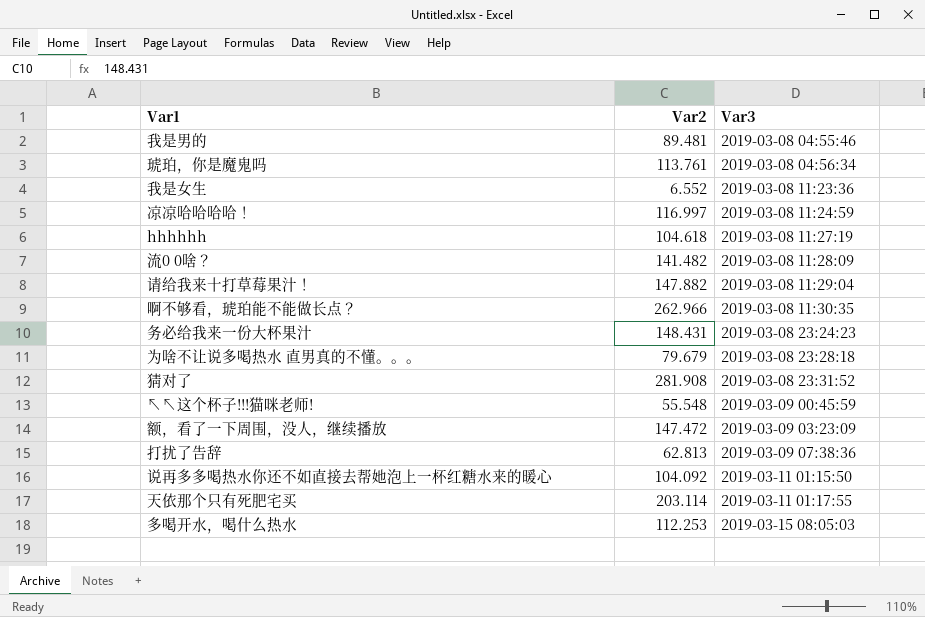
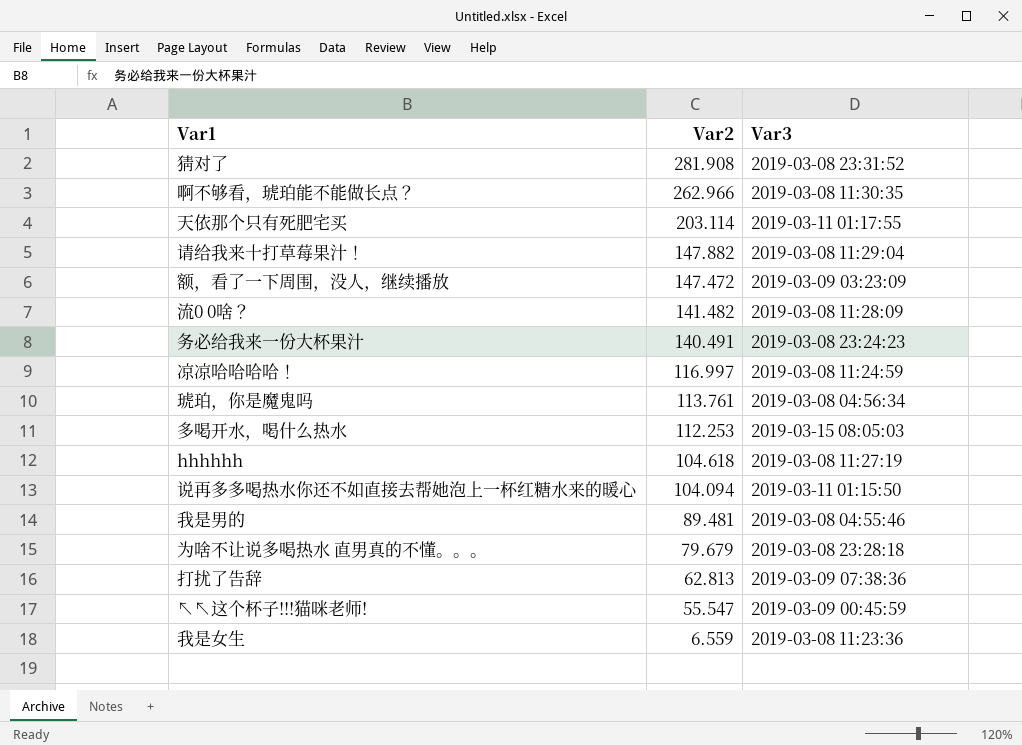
row order: Var3 ascending -> Var2 descending
务必给我来一份大杯果汁 | Var2: 148.431 -> 140.491
说再多多喝热水你还不如直接去帮她泡上一杯红糖水来的暖心 | Var2: 104.092 -> 104.094
↖↖这个杯子!!!猫咪老师! | Var2: 55.548 -> 55.547
我是女生 | Var2: 6.552 -> 6.559

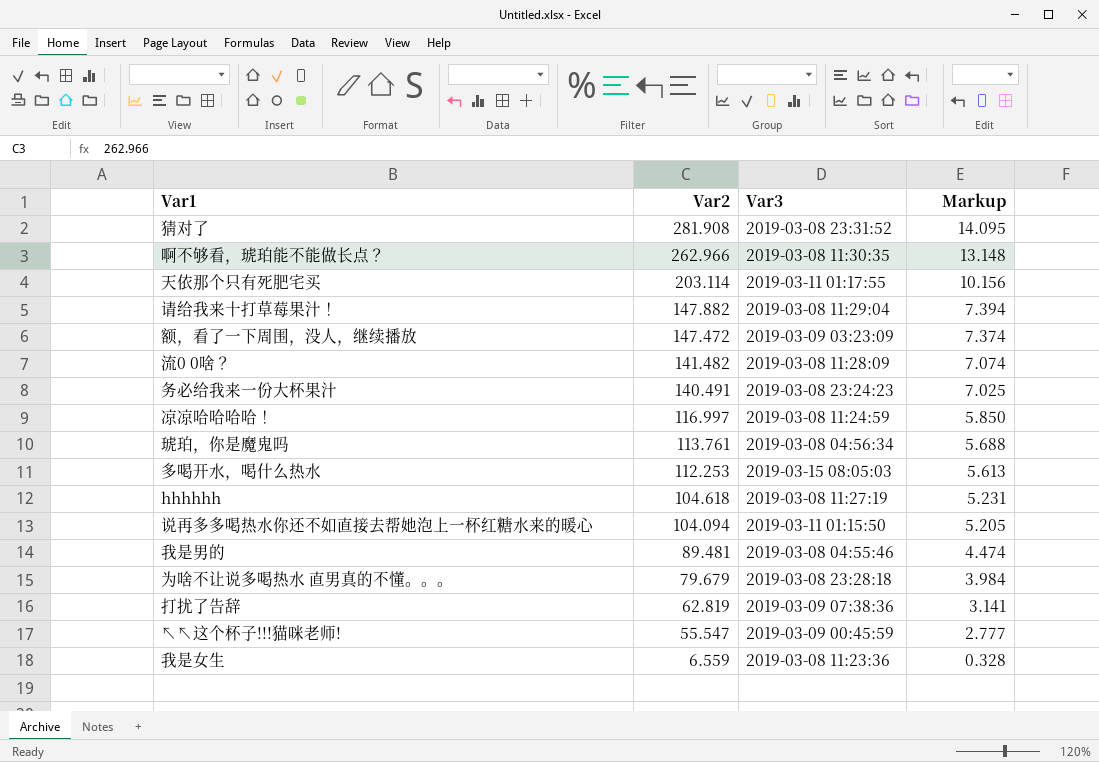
column Markup | formula: none -> [Var2] * 0.05
打扰了告辞 | Var2: 62.813 -> 62.819

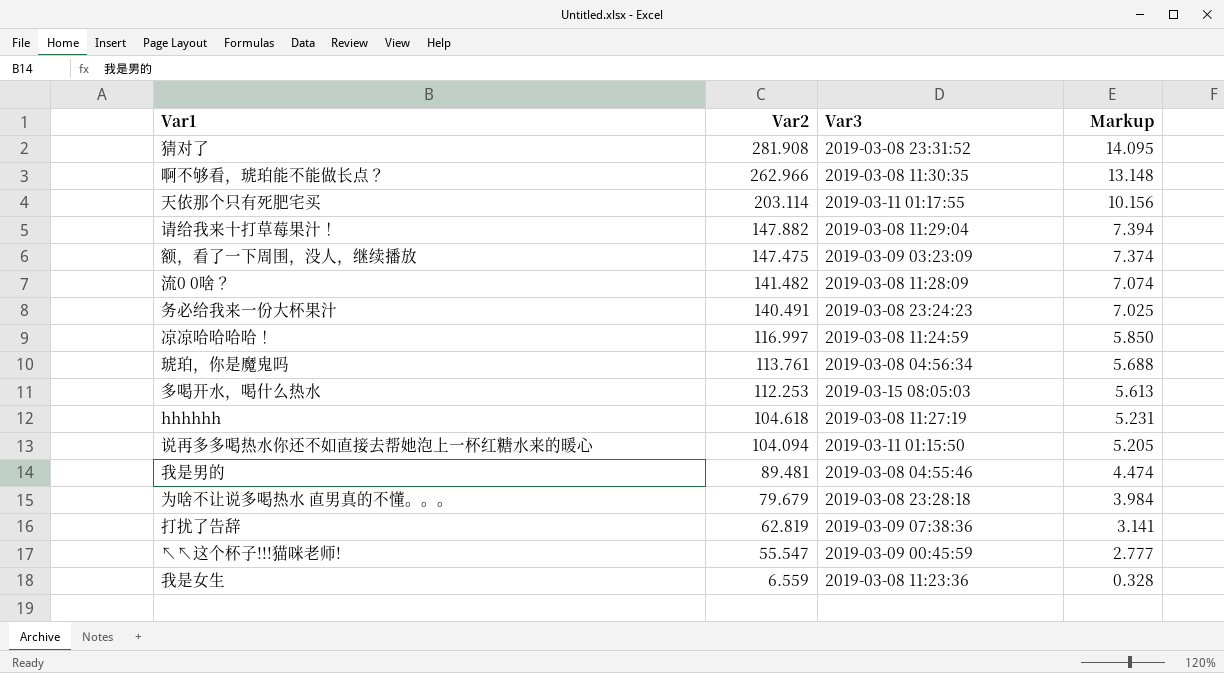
额，看了一下周围，没人，继续播放 | Var2: 147.472 -> 147.475

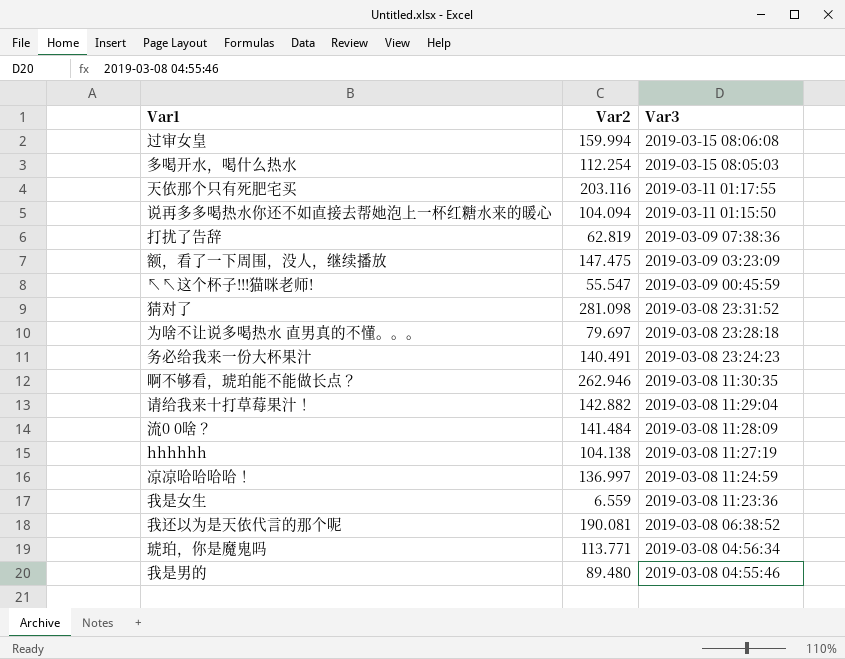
row order: Var2 descending -> Var3 descending
column Markup | formula: [Var2] * 0.05 -> none
row 过审女皇: none -> 159.994 | 2019-03-15 08:06:08
多喝开水，喝什么热水 | Var2: 112.253 -> 112.254
天依那个只有死肥宅买 | Var2: 203.114 -> 203.116
猜对了 | Var2: 281.908 -> 281.098
为啥不让说多喝热水 直男真的不懂。。。 | Var2: 79.679 -> 79.697
啊不够看，琥珀能不能做长点？ | Var2: 262.966 -> 262.946
请给我来十打草莓果汁！ | Var2: 147.882 -> 142.882
流0 0啥？ | Var2: 141.482 -> 141.484
hhhhhh | Var2: 104.618 -> 104.138
凉凉哈哈哈哈！ | Var2: 116.997 -> 136.997
row 我还以为是天依代言的那个呢: none -> 190.081 | 2019-03-08 06:38:52
琥珀，你是魔鬼吗 | Var2: 113.761 -> 113.771
我是男的 | Var2: 89.481 -> 89.480

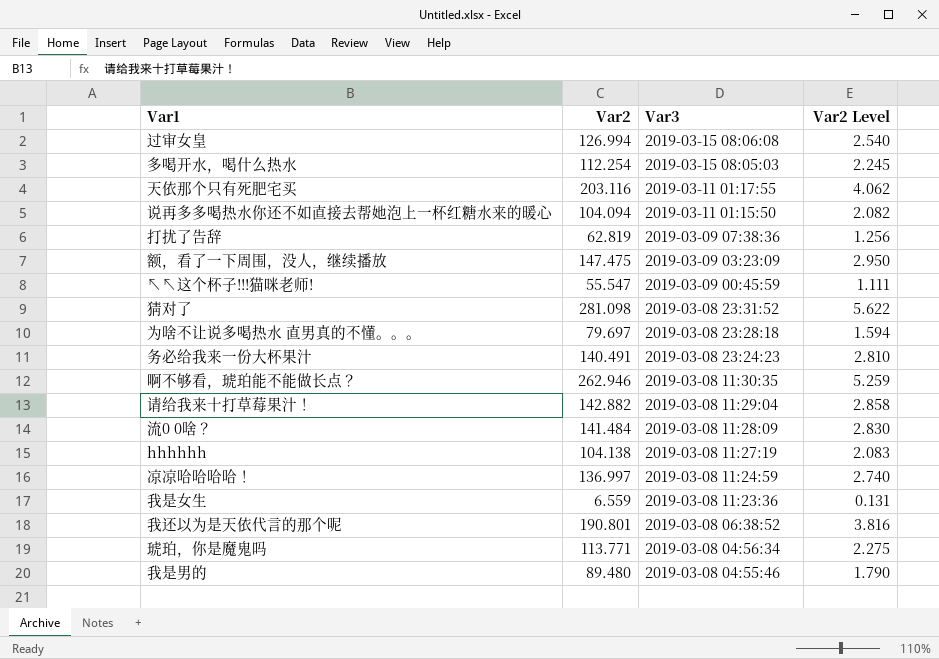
column Var2 Level | formula: none -> [Var2] * 0.02
过审女皇 | Var2: 159.994 -> 126.994
我还以为是天依代言的那个呢 | Var2: 190.081 -> 190.801

